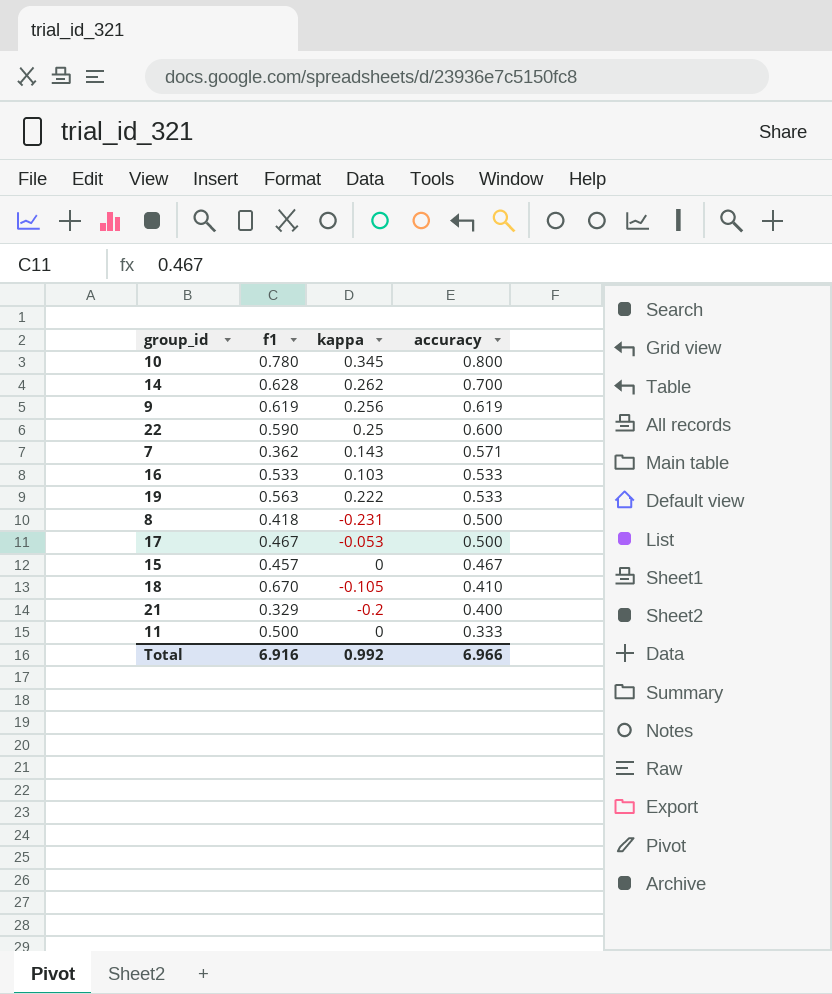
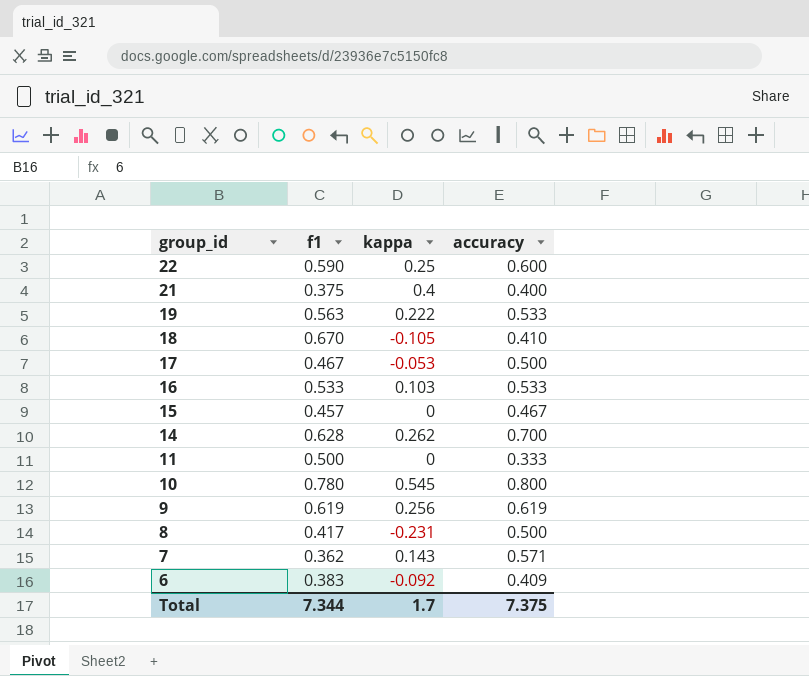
row order: accuracy descending -> group_id descending
21 | f1: 0.329 -> 0.375
21 | kappa: -0.2 -> 0.4
10 | kappa: 0.345 -> 0.545
8 | f1: 0.418 -> 0.417
row 6: none -> 0.383 | -0.092 | 0.409
Total | f1: 6.916 -> 7.344
Total | kappa: 0.992 -> 1.7
Total | accuracy: 6.966 -> 7.375

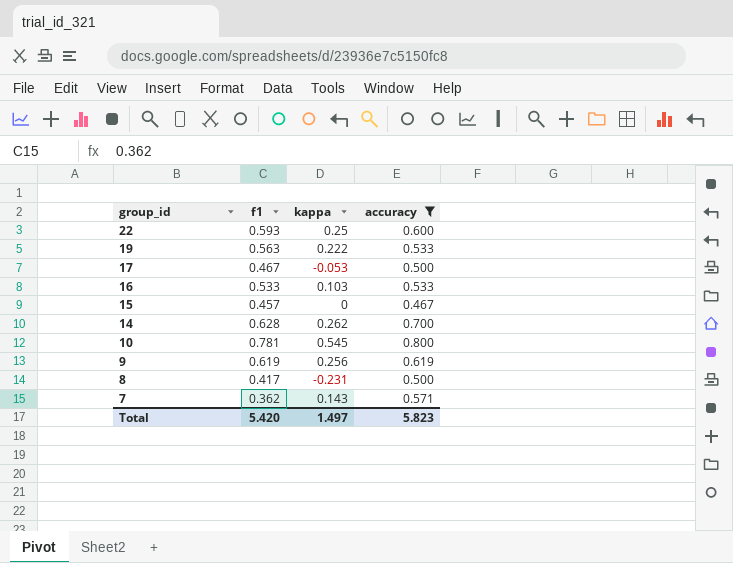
filter: none -> accuracy >= 0.467
22 | f1: 0.590 -> 0.593
10 | f1: 0.780 -> 0.781
Total | f1: 7.344 -> 5.420
Total | kappa: 1.7 -> 1.497
Total | accuracy: 7.375 -> 5.823

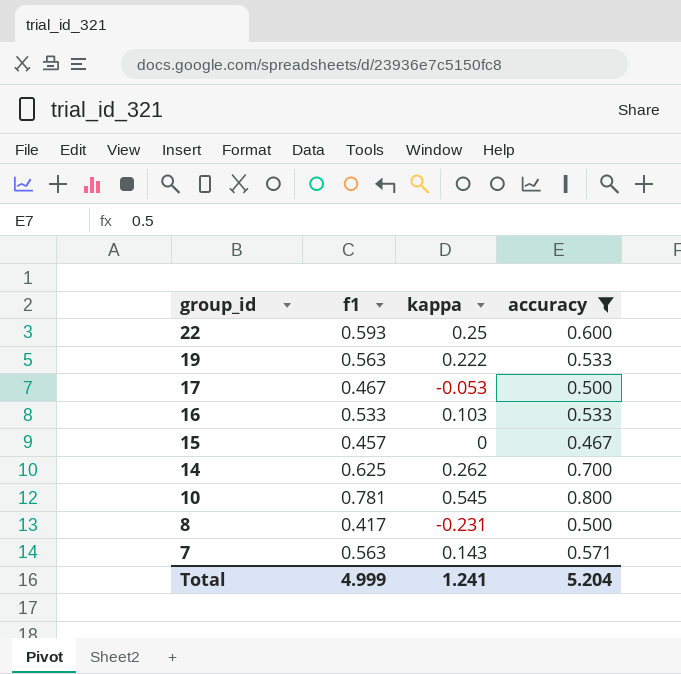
row 9: 0.619 | 0.256 | 0.619 -> none
14 | f1: 0.628 -> 0.625
7 | f1: 0.362 -> 0.563
Total | f1: 5.420 -> 4.999
Total | kappa: 1.497 -> 1.241
Total | accuracy: 5.823 -> 5.204

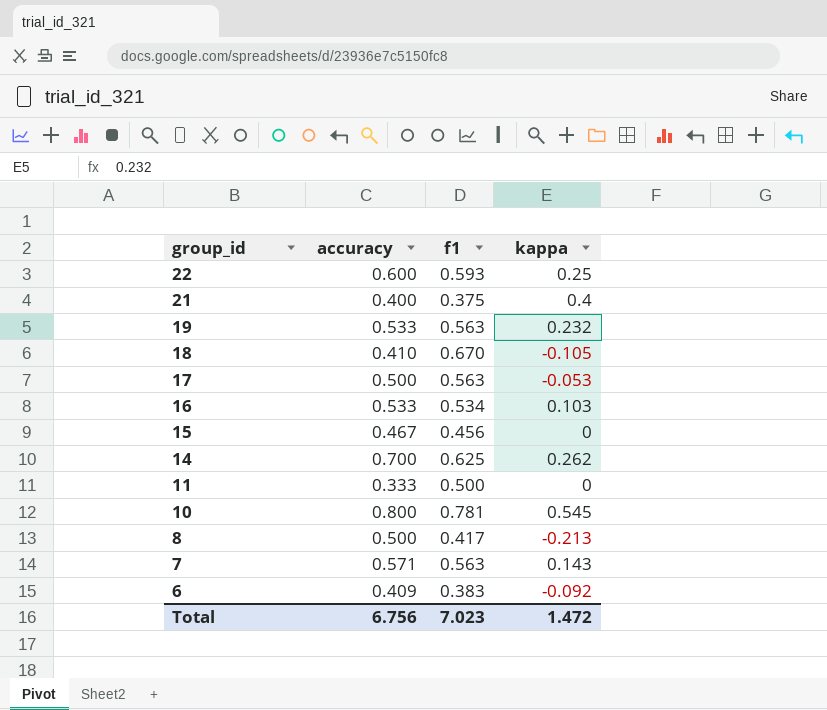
filter: accuracy >= 0.467 -> none
column accuracy | position: 4 -> 2
19 | kappa: 0.222 -> 0.232
17 | f1: 0.467 -> 0.563
16 | f1: 0.533 -> 0.534
15 | f1: 0.457 -> 0.456
8 | kappa: -0.231 -> -0.213
Total | accuracy: 5.204 -> 6.756
Total | f1: 4.999 -> 7.023
Total | kappa: 1.241 -> 1.472

